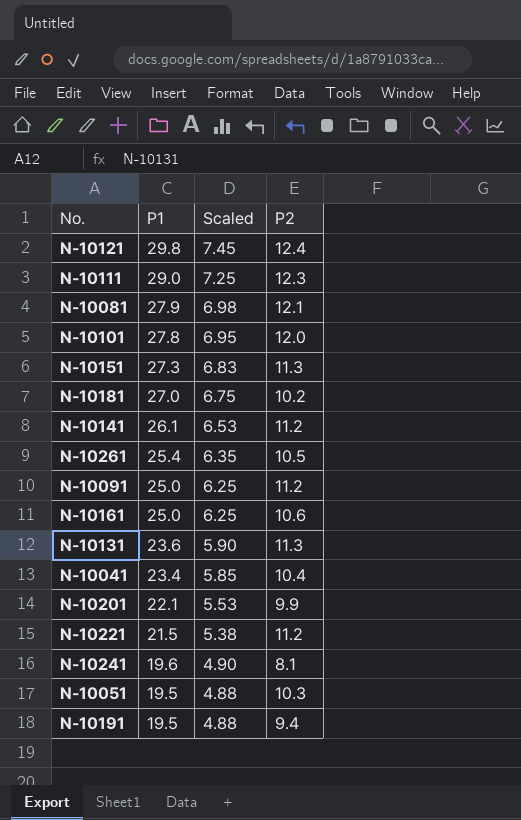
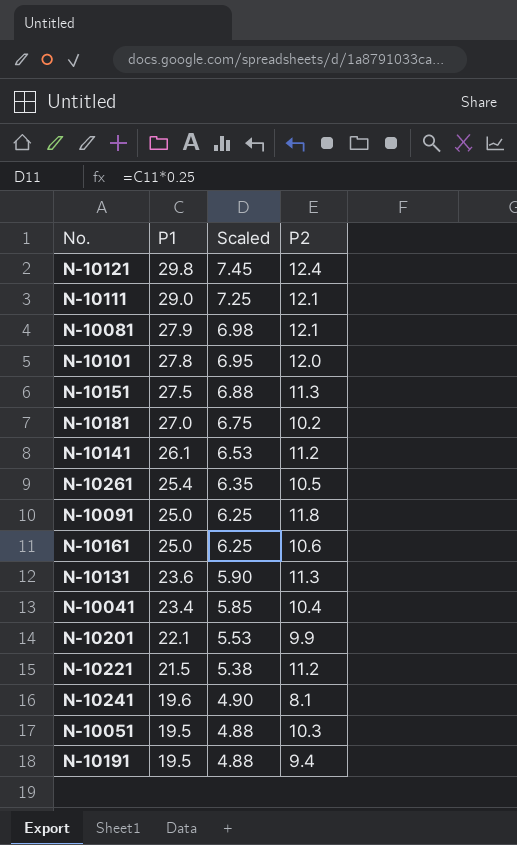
N-10111 | P2: 12.3 -> 12.1
N-10151 | P1: 27.3 -> 27.5
N-10151 | Scaled: 6.83 -> 6.88
N-10091 | P2: 11.2 -> 11.8

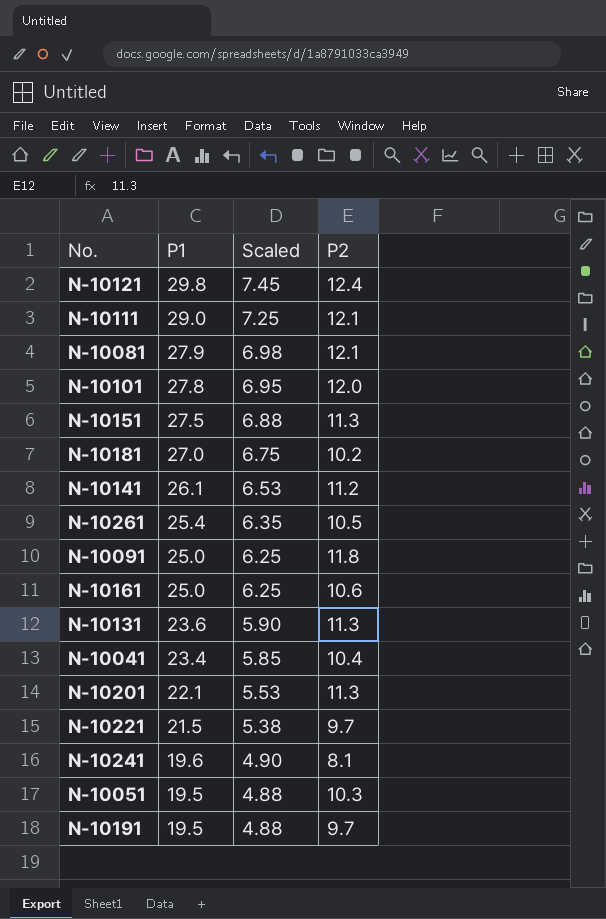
N-10201 | P2: 9.9 -> 11.3
N-10221 | P2: 11.2 -> 9.7
N-10191 | P2: 9.4 -> 9.7

